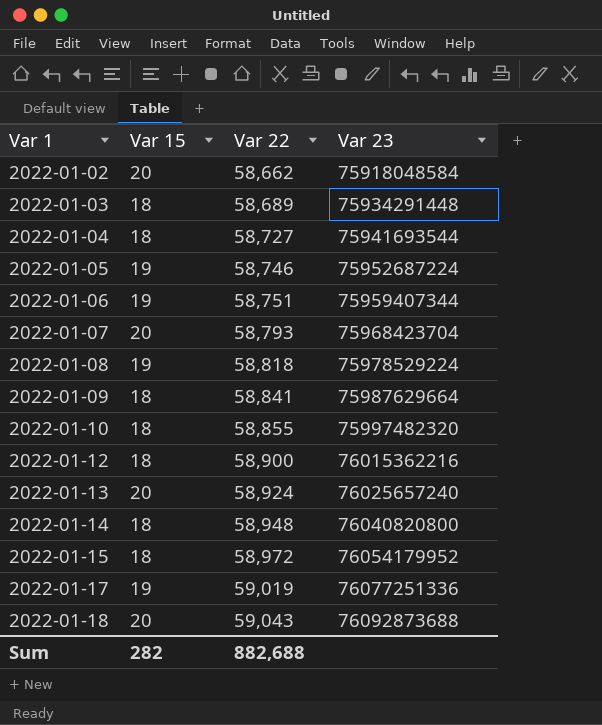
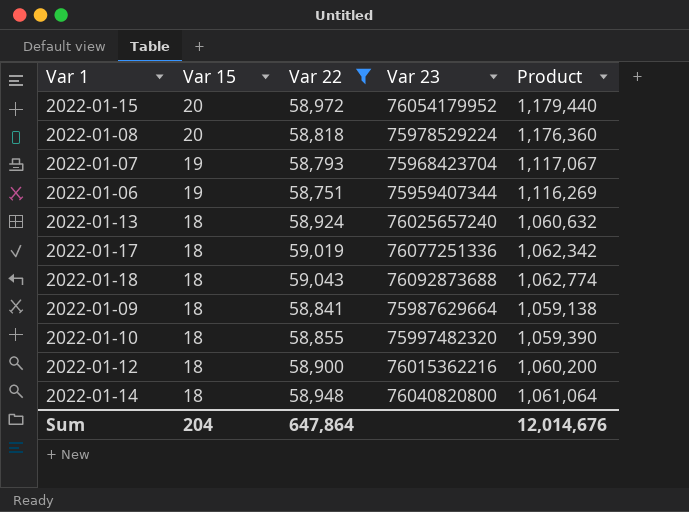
filter: none -> Var 22 >= 58,751
row order: Var 1 ascending -> Var 15 descending
column Product | formula: none -> [Var 15] * [Var 22]
2022-01-15 | Var 15: 18 -> 20
2022-01-08 | Var 15: 19 -> 20
2022-01-07 | Var 15: 20 -> 19
2022-01-13 | Var 15: 20 -> 18
2022-01-17 | Var 15: 19 -> 18
2022-01-18 | Var 15: 20 -> 18
Sum | Var 15: 282 -> 204
Sum | Var 22: 882,688 -> 647,864

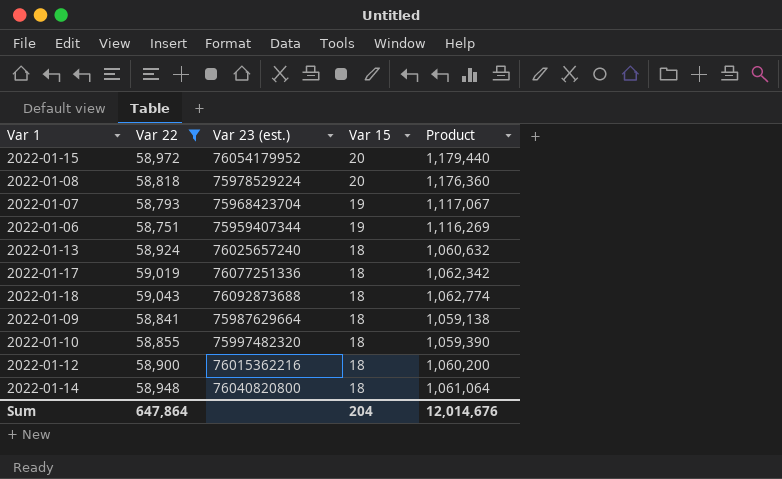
column name: Var 23 -> Var 23 (est.)
column Var 15 | position: 2 -> 4

